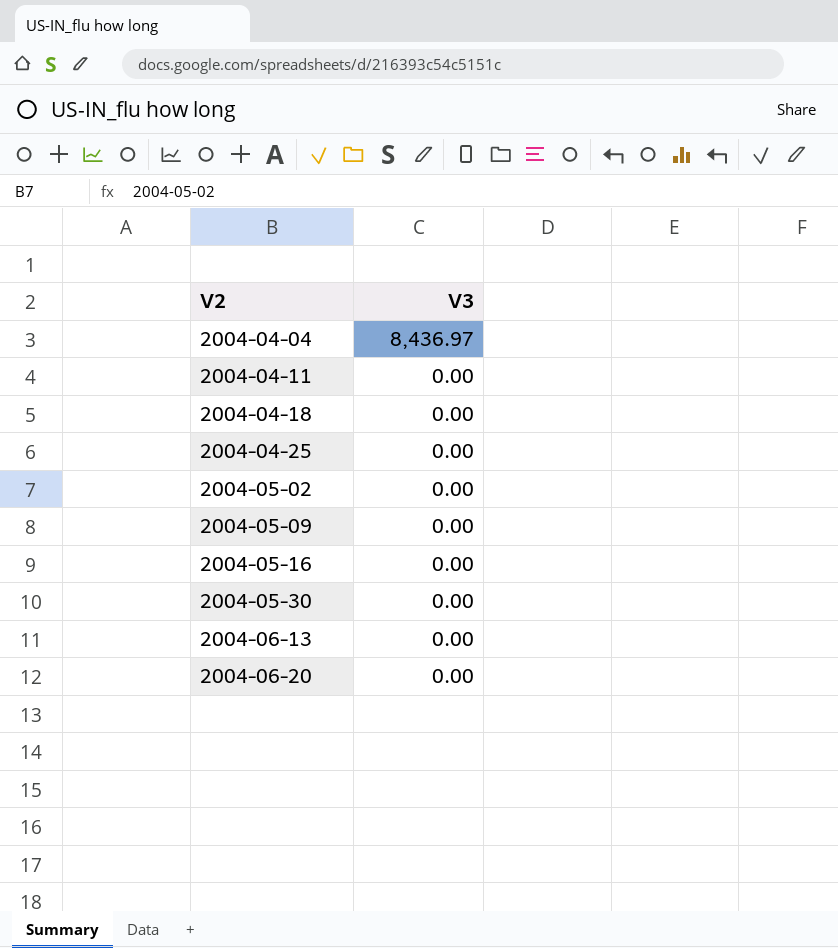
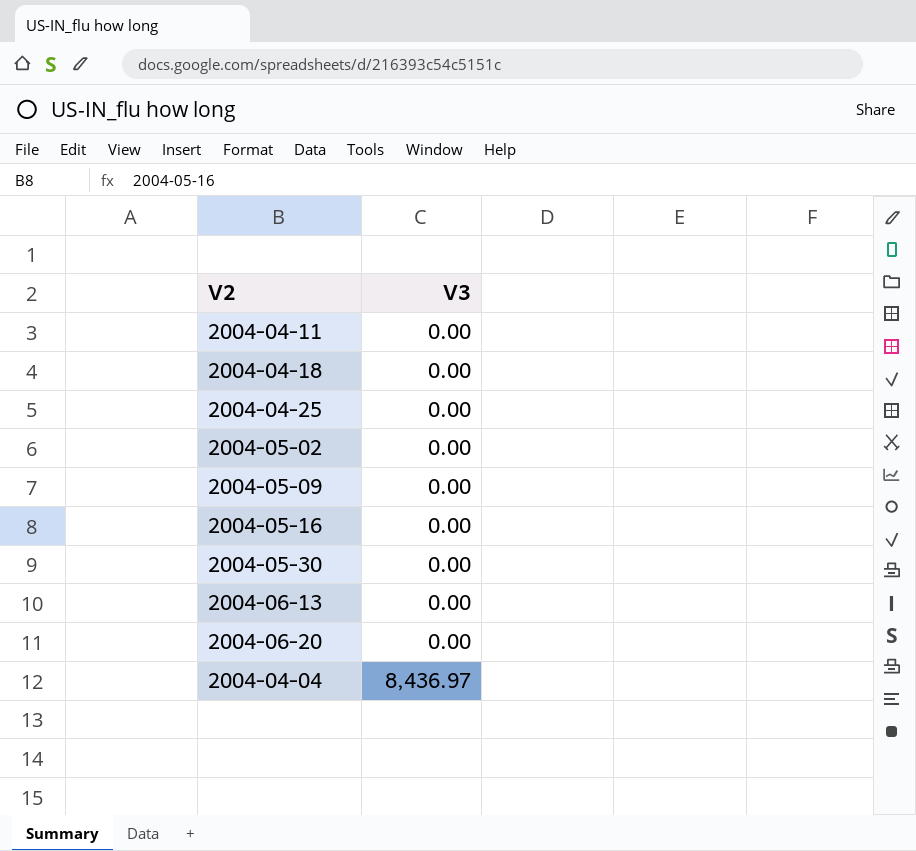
row order: V2 ascending -> V3 ascending

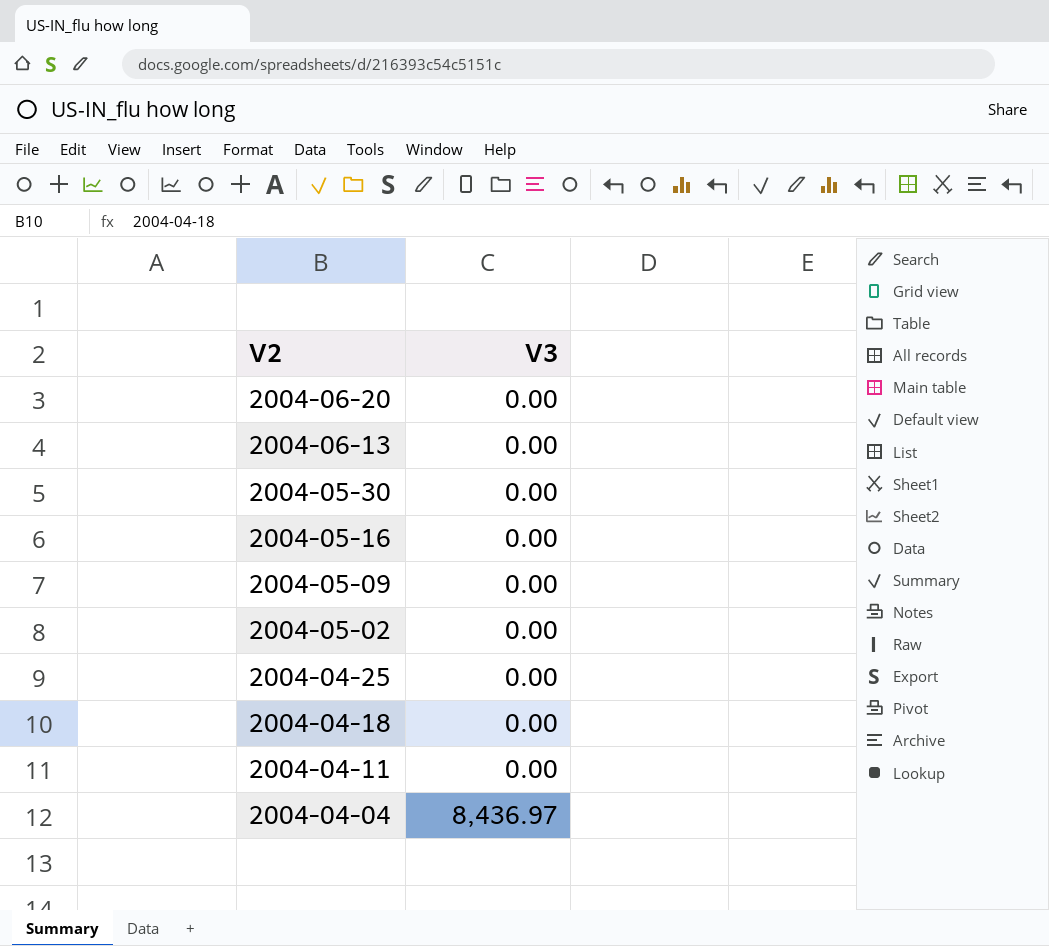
row order: V3 ascending -> V2 descending

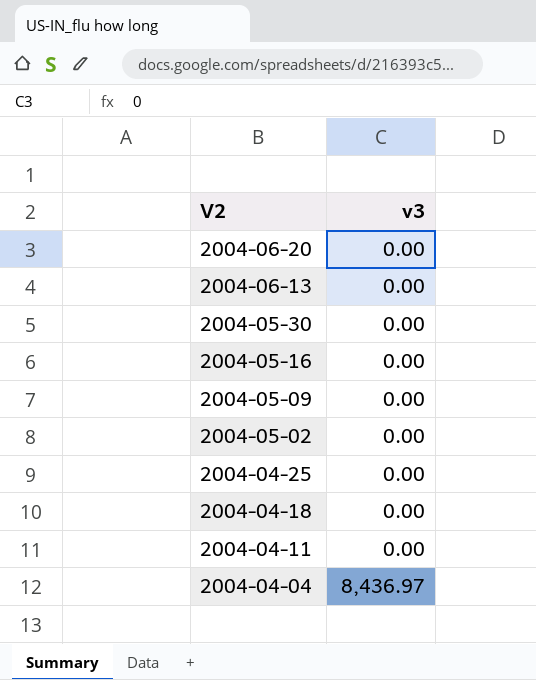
column name: V3 -> v3

